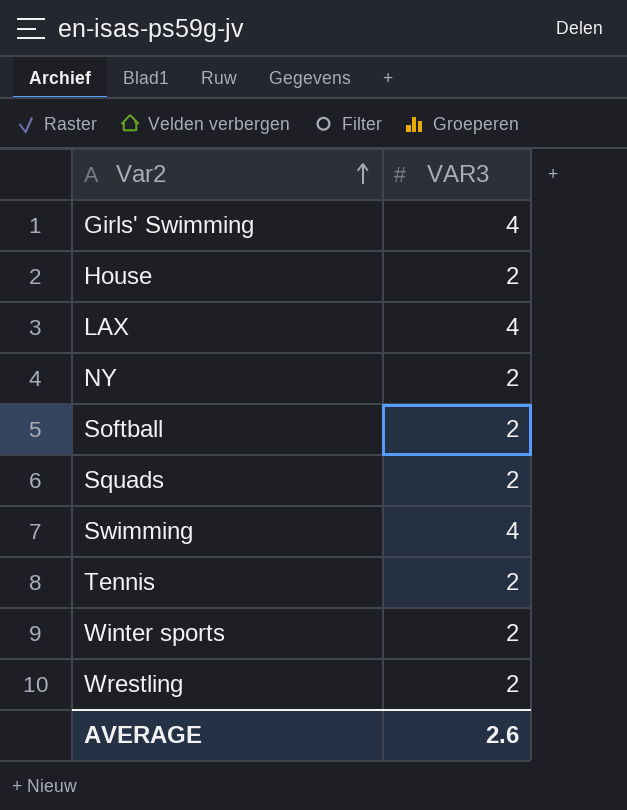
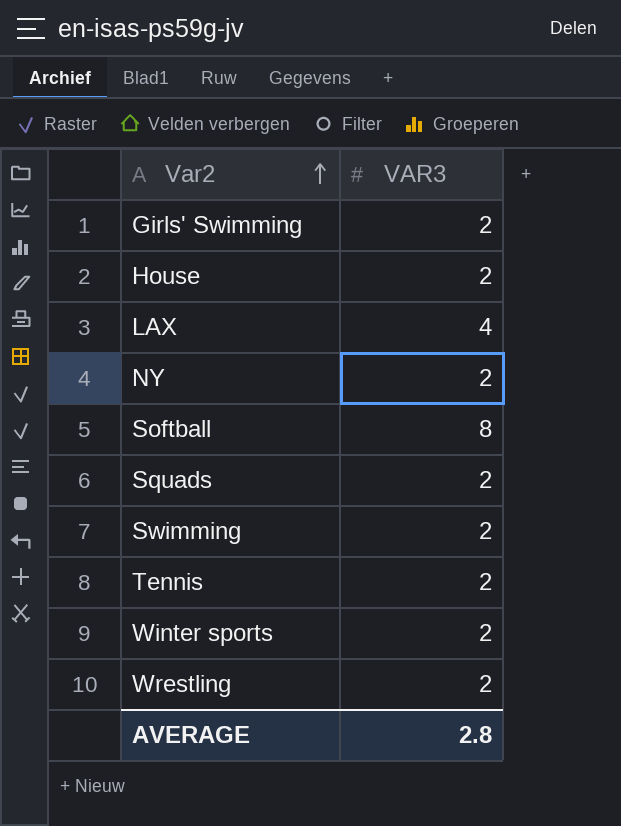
Girls' Swimming | VAR3: 4 -> 2
Softball | VAR3: 2 -> 8
Swimming | VAR3: 4 -> 2
AVERAGE | VAR3: 2.6 -> 2.8

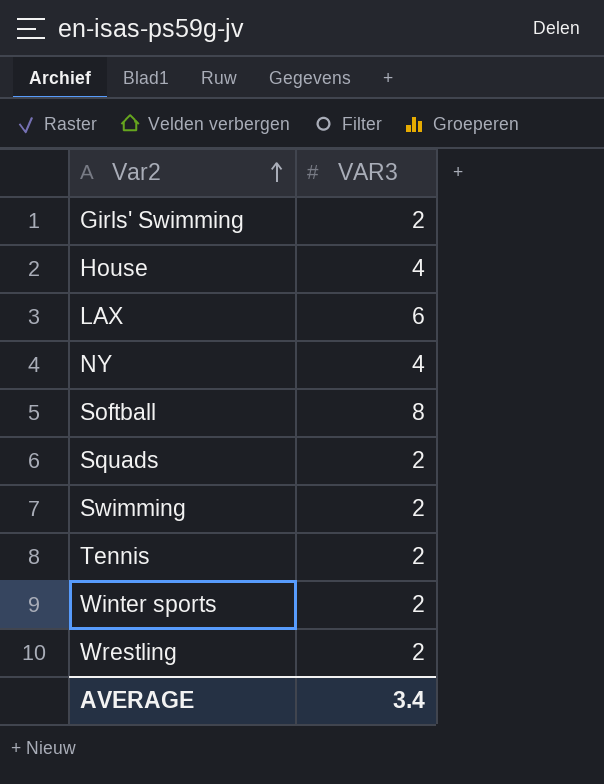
House | VAR3: 2 -> 4
LAX | VAR3: 4 -> 6
NY | VAR3: 2 -> 4
AVERAGE | VAR3: 2.8 -> 3.4

